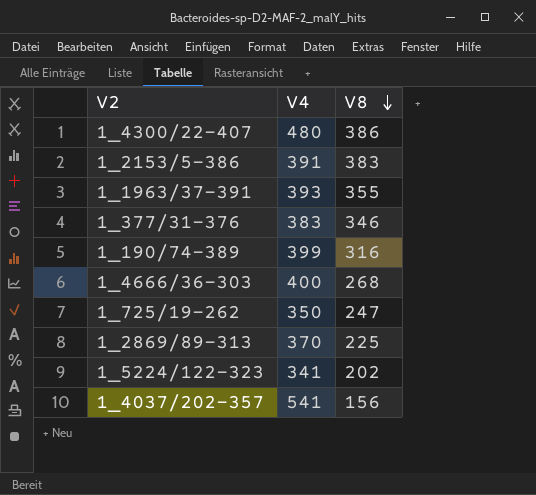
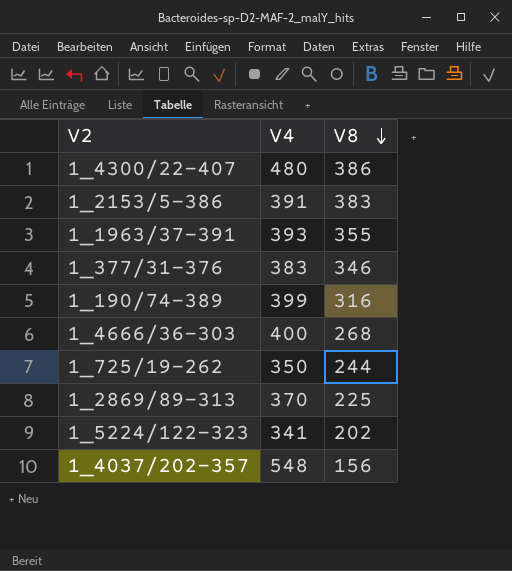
1_725/19-262 | V8: 247 -> 244
1_4037/202-357 | V4: 541 -> 548

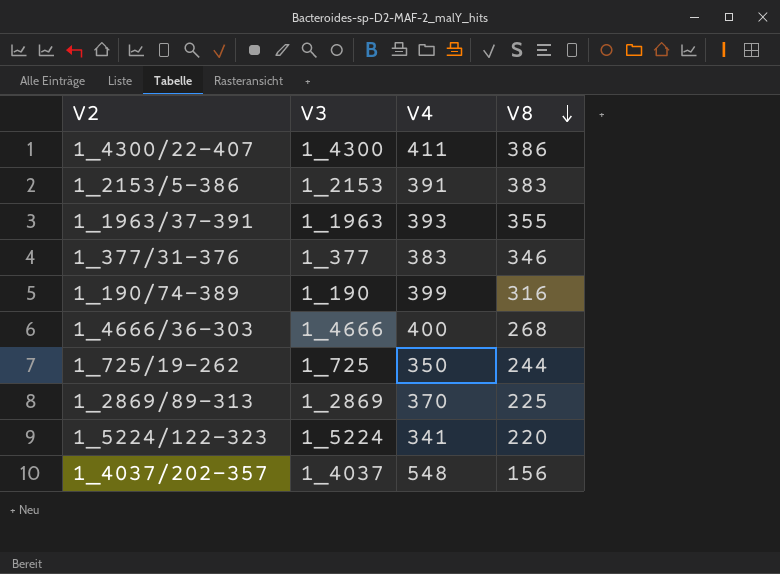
column V3 | position: none -> 2
1_4300/22-407 | V4: 480 -> 411
1_5224/122-323 | V8: 202 -> 220

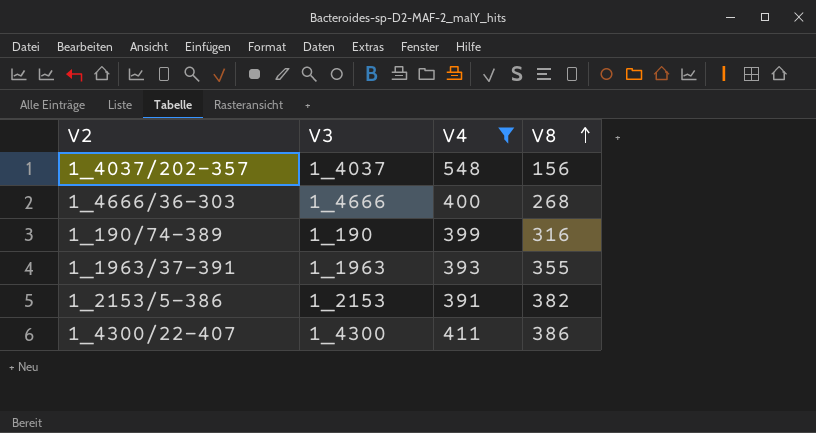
filter: none -> V4 >= 391
row order: V8 descending -> V8 ascending
1_2153/5-386 | V8: 383 -> 382

